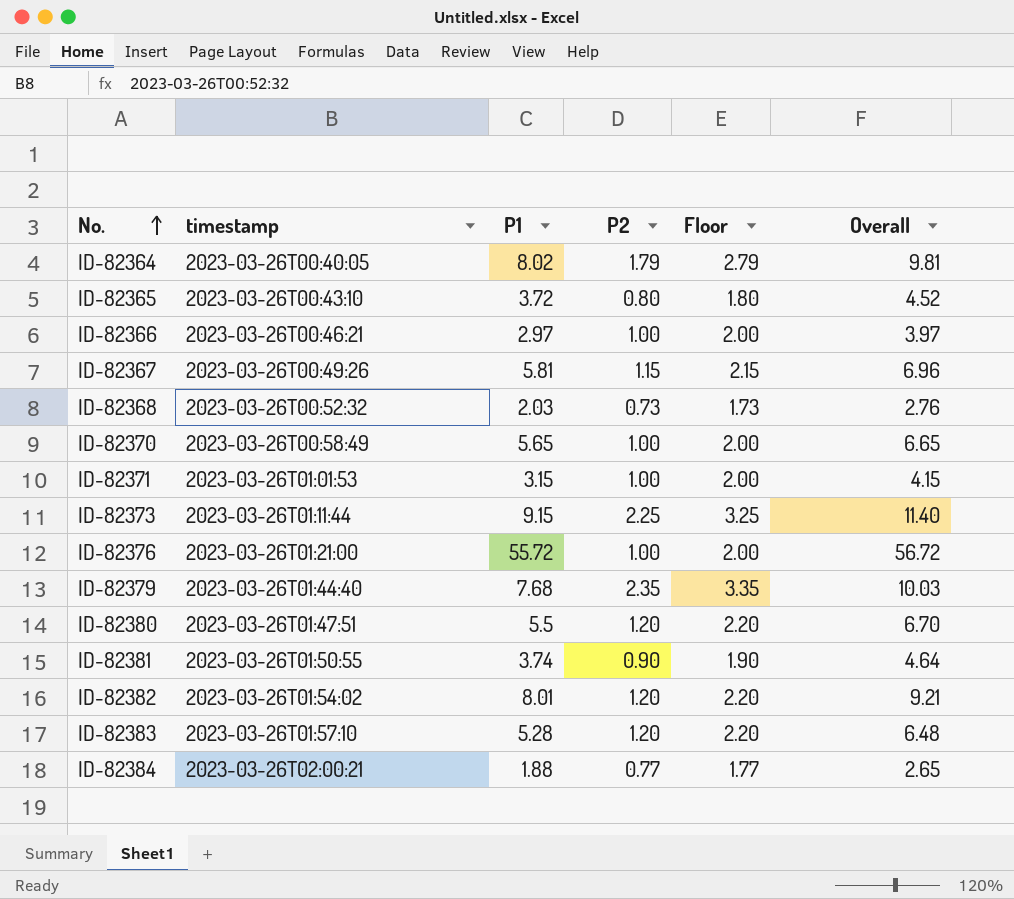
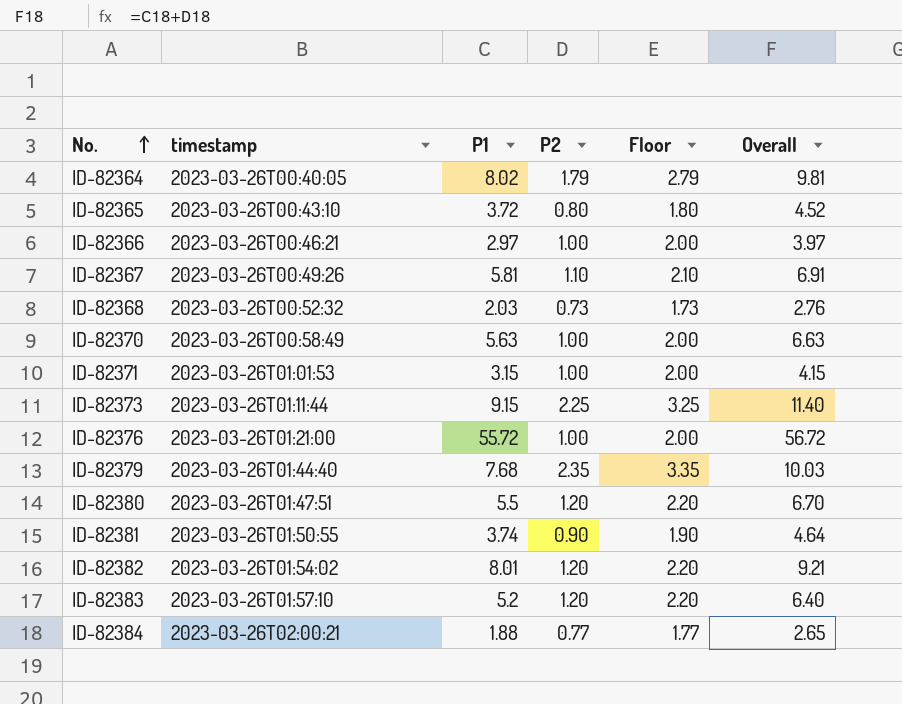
ID-82367 | P2: 1.15 -> 1.10
ID-82367 | Floor: 2.15 -> 2.10
ID-82367 | Overall: 6.96 -> 6.91
ID-82370 | P1: 5.65 -> 5.63
ID-82370 | Overall: 6.65 -> 6.63
ID-82383 | P1: 5.28 -> 5.2
ID-82383 | Overall: 6.48 -> 6.40

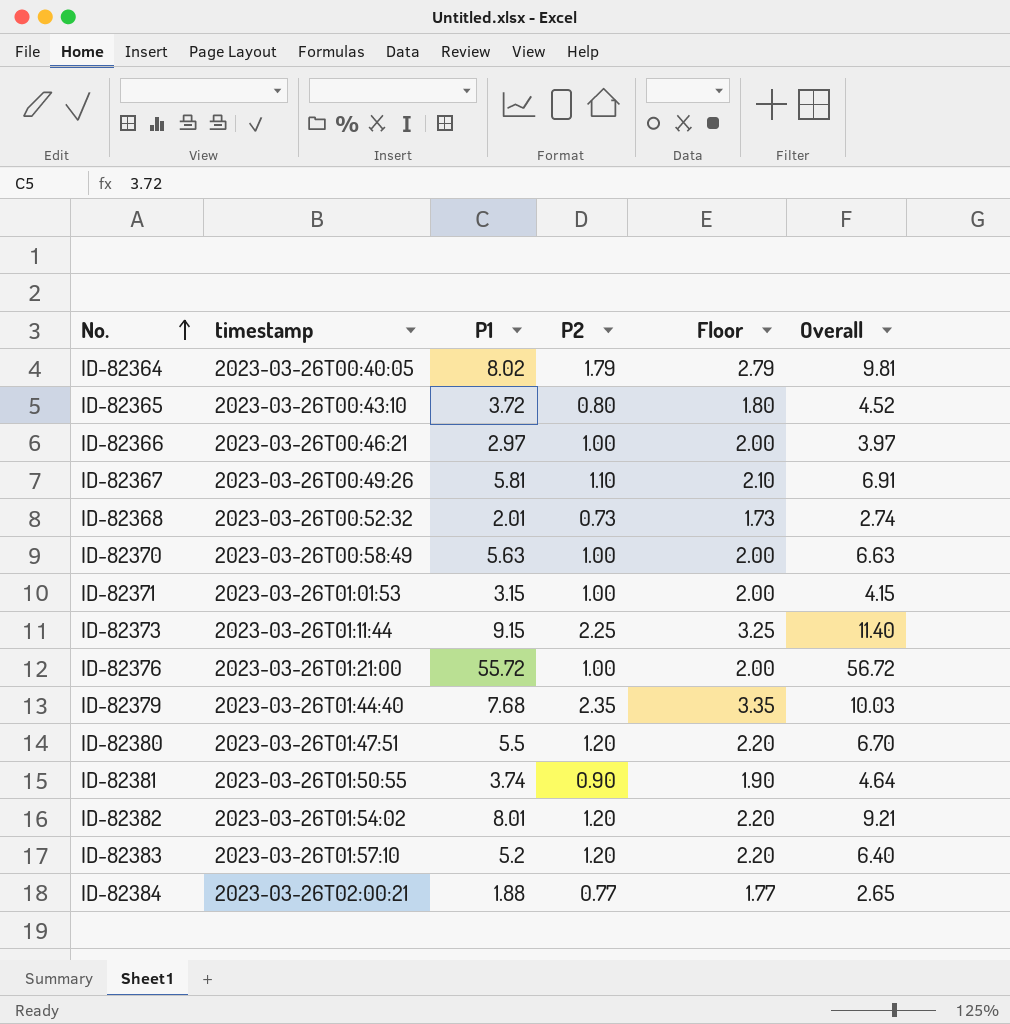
ID-82368 | P1: 2.03 -> 2.01
ID-82368 | Overall: 2.76 -> 2.74

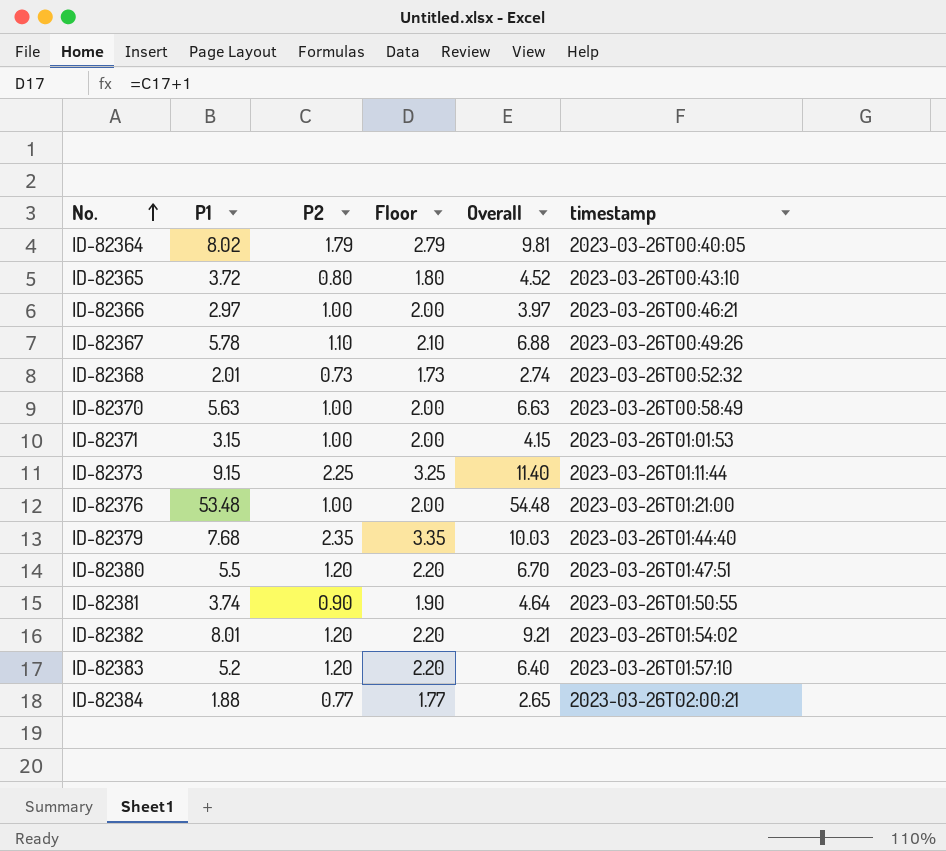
column timestamp | position: 2 -> 6
ID-82367 | P1: 5.81 -> 5.78
ID-82367 | Overall: 6.91 -> 6.88
ID-82376 | P1: 55.72 -> 53.48
ID-82376 | Overall: 56.72 -> 54.48

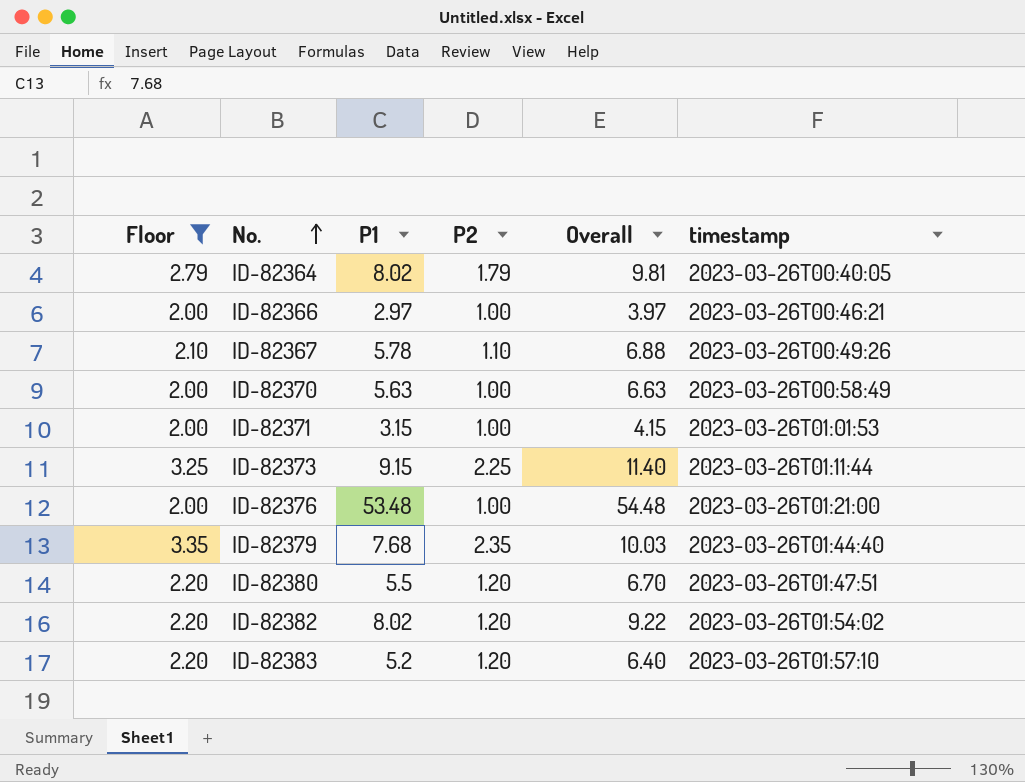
filter: none -> Floor >= 2.00
column Floor | position: 4 -> 1
ID-82382 | P1: 8.01 -> 8.02
ID-82382 | Overall: 9.21 -> 9.22

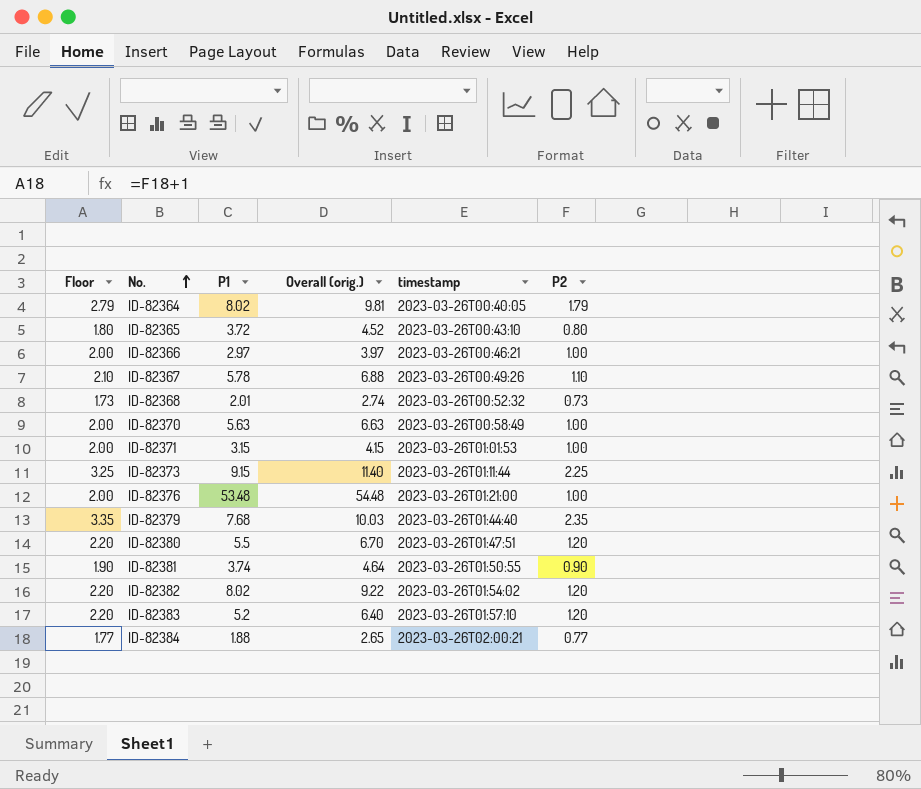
filter: Floor >= 2.00 -> none
column name: Overall -> Overall (orig.)
column P2 | position: 4 -> 6

